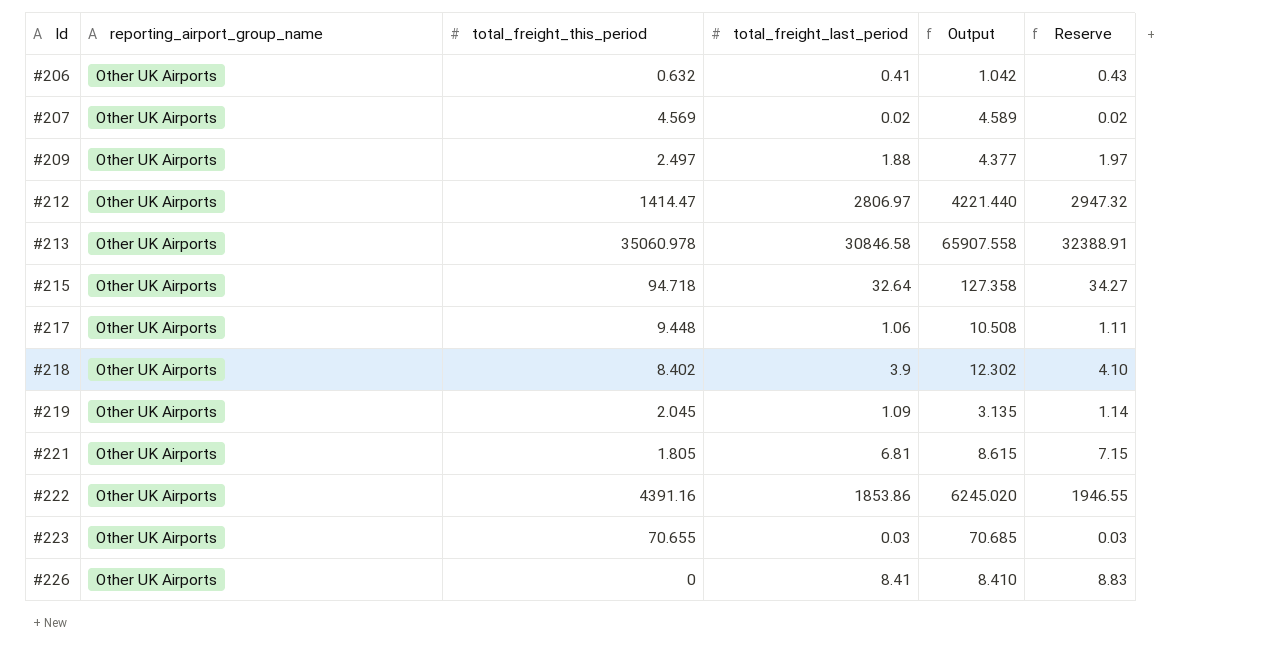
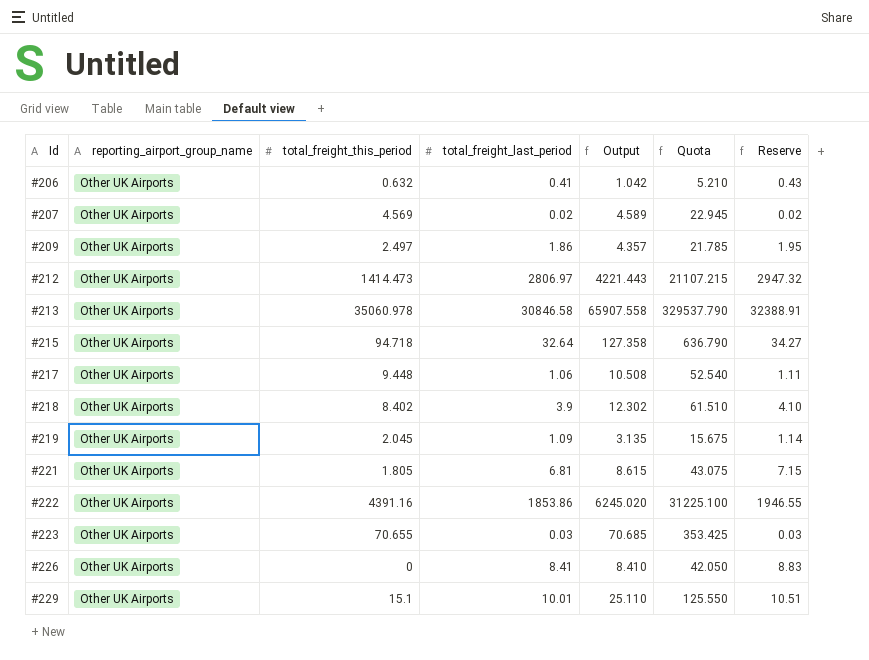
column Quota | formula: none -> [Output] * 5
#209 | total_freight_last_period: 1.88 -> 1.86
#209 | Output: 4.377 -> 4.357
#209 | Reserve: 1.97 -> 1.95
#212 | total_freight_this_period: 1414.47 -> 1414.473
#212 | Output: 4221.440 -> 4221.443
row #229: none -> Other UK Airports | 15.1 | 10.01 | 25.110 | 125.550 | 10.51

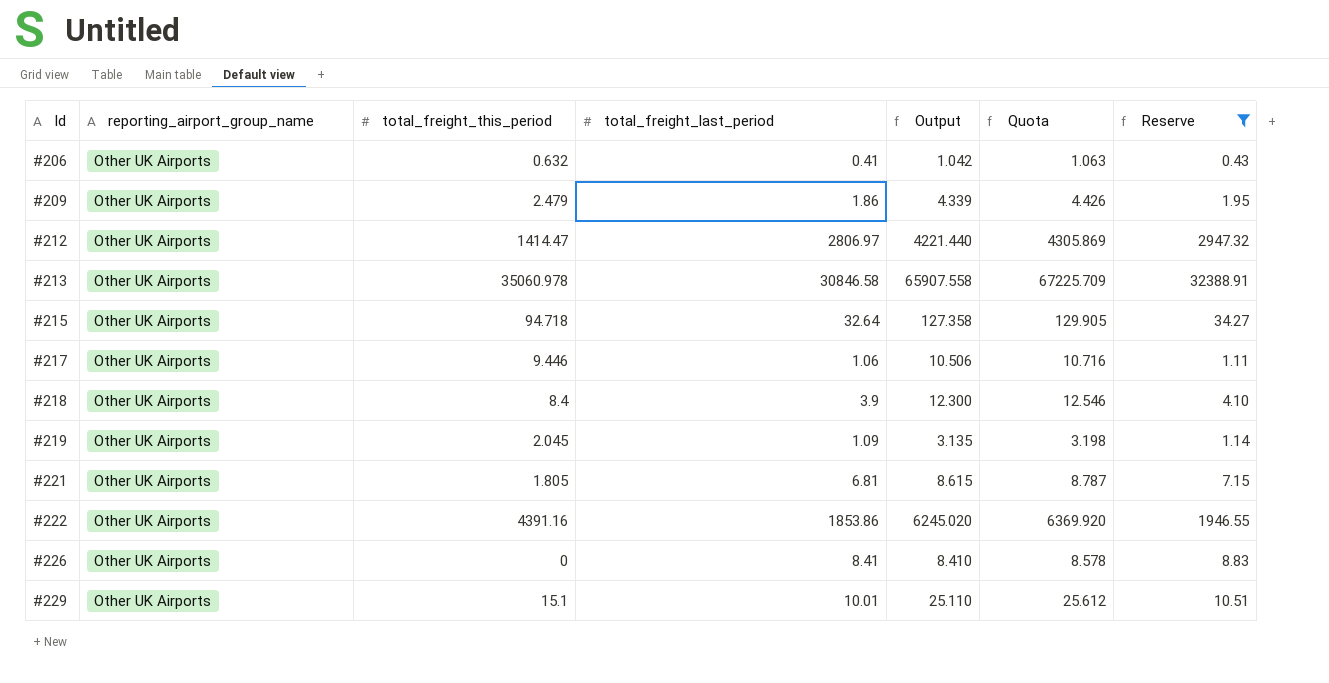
filter: none -> Reserve >= 0.43
column Quota | formula: [Output] * 5 -> [Output] * 1.02
#209 | total_freight_this_period: 2.497 -> 2.479
#209 | Output: 4.357 -> 4.339
#212 | total_freight_this_period: 1414.473 -> 1414.47
#212 | Output: 4221.443 -> 4221.440
#217 | total_freight_this_period: 9.448 -> 9.446
#217 | Output: 10.508 -> 10.506
#218 | total_freight_this_period: 8.402 -> 8.4
#218 | Output: 12.302 -> 12.300

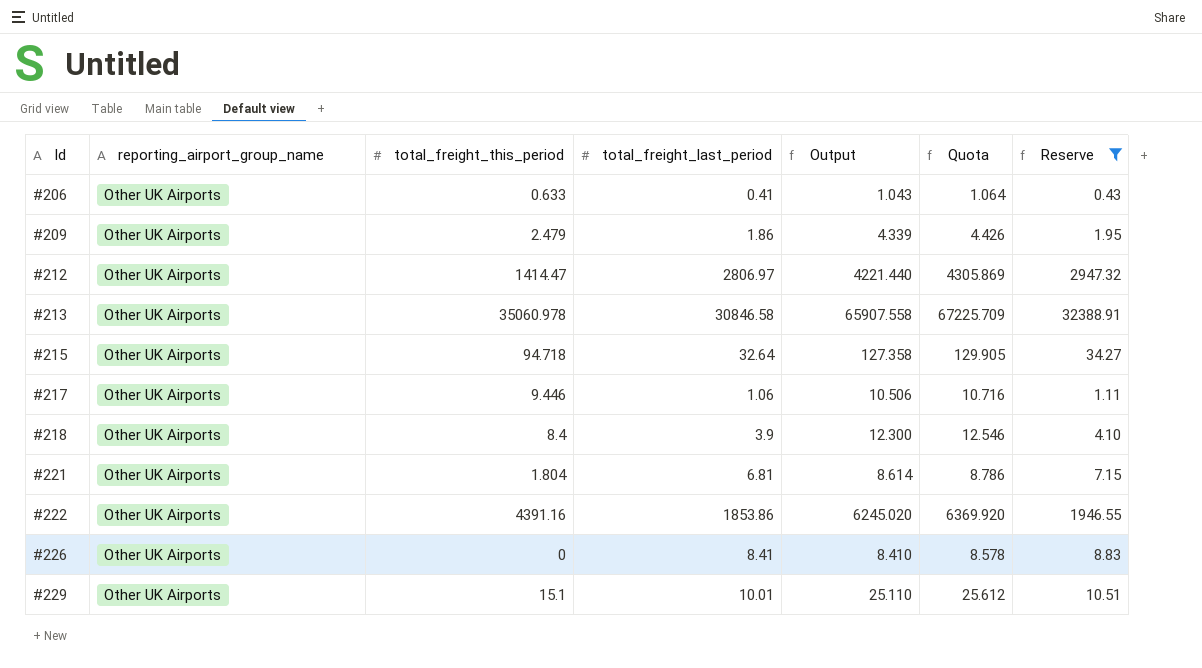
row #219: Other UK Airports | 2.045 | 1.09 | 3.135 | 3.198 | 1.14 -> none
#206 | total_freight_this_period: 0.632 -> 0.633
#206 | Output: 1.042 -> 1.043
#206 | Quota: 1.063 -> 1.064
#221 | total_freight_this_period: 1.805 -> 1.804
#221 | Output: 8.615 -> 8.614
#221 | Quota: 8.787 -> 8.786

